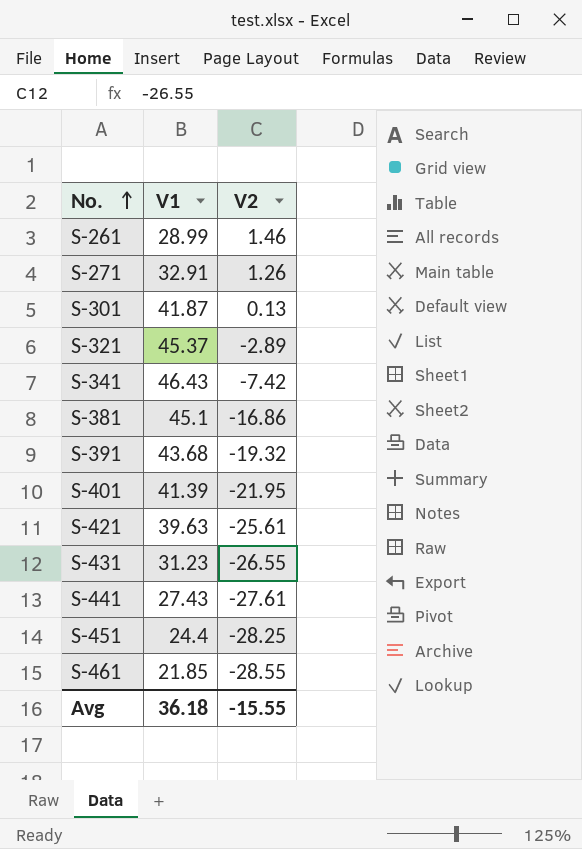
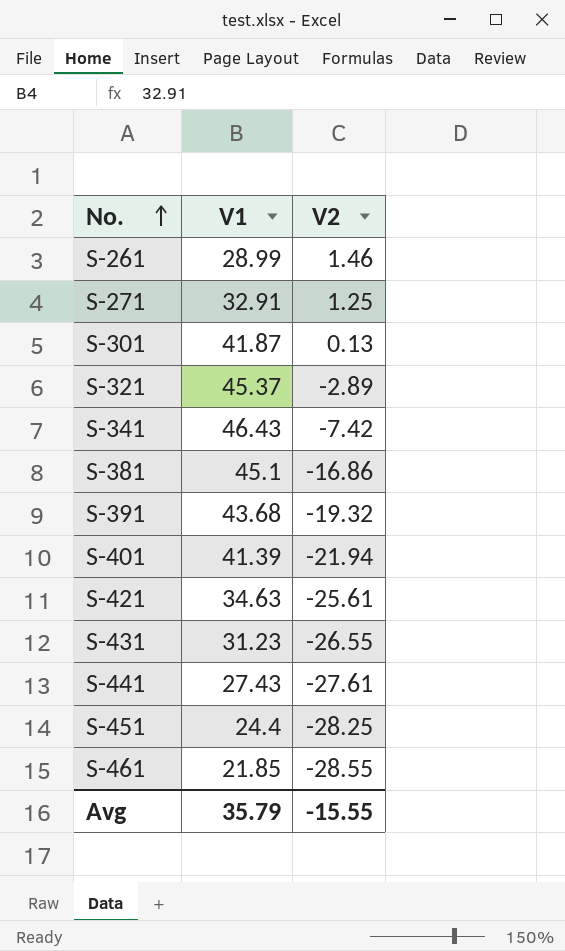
S-271 | V2: 1.26 -> 1.25
S-401 | V2: -21.95 -> -21.94
S-421 | V1: 39.63 -> 34.63
Avg | V1: 36.18 -> 35.79

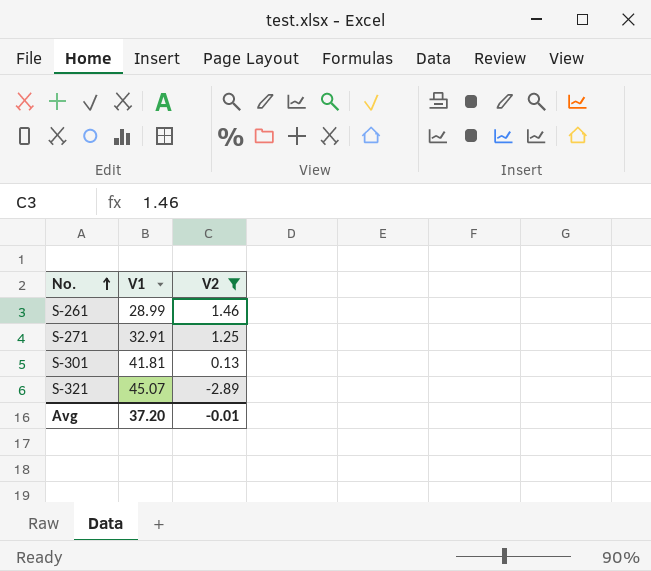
filter: none -> V2 >= -2.89
S-301 | V1: 41.87 -> 41.81
S-321 | V1: 45.37 -> 45.07
Avg | V1: 35.79 -> 37.20
Avg | V2: -15.55 -> -0.01

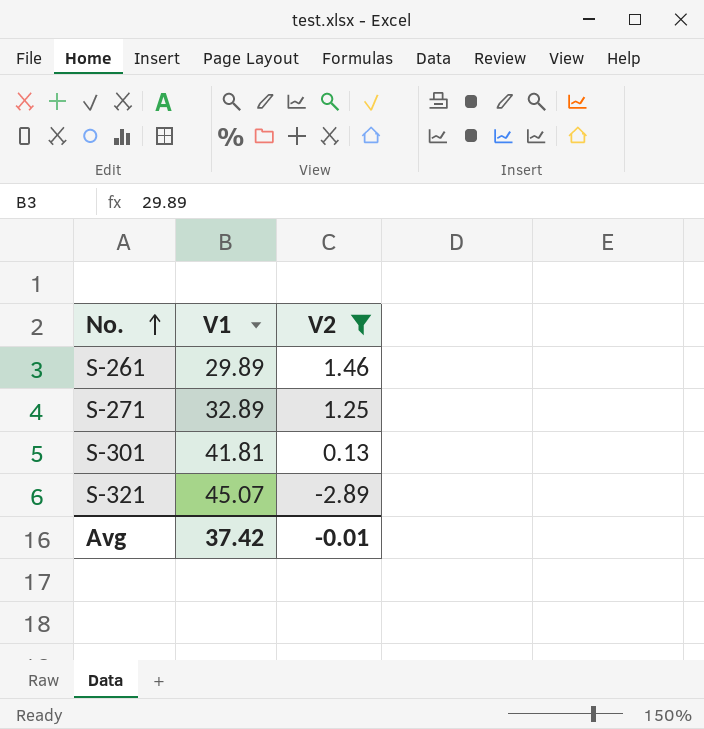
S-261 | V1: 28.99 -> 29.89
S-271 | V1: 32.91 -> 32.89
Avg | V1: 37.20 -> 37.42

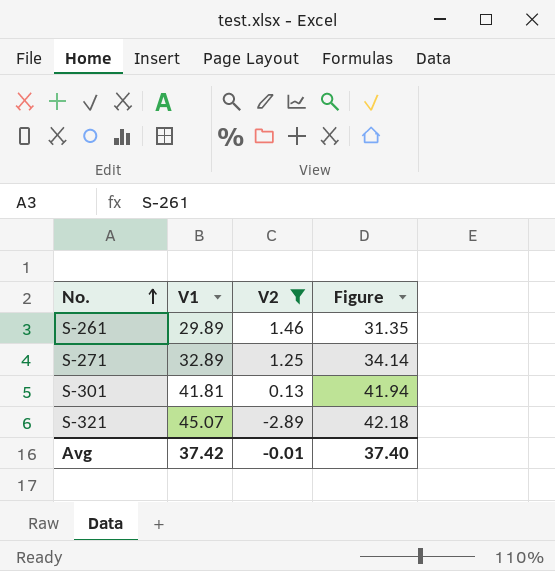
column Figure | formula: none -> [V1] + [V2]

